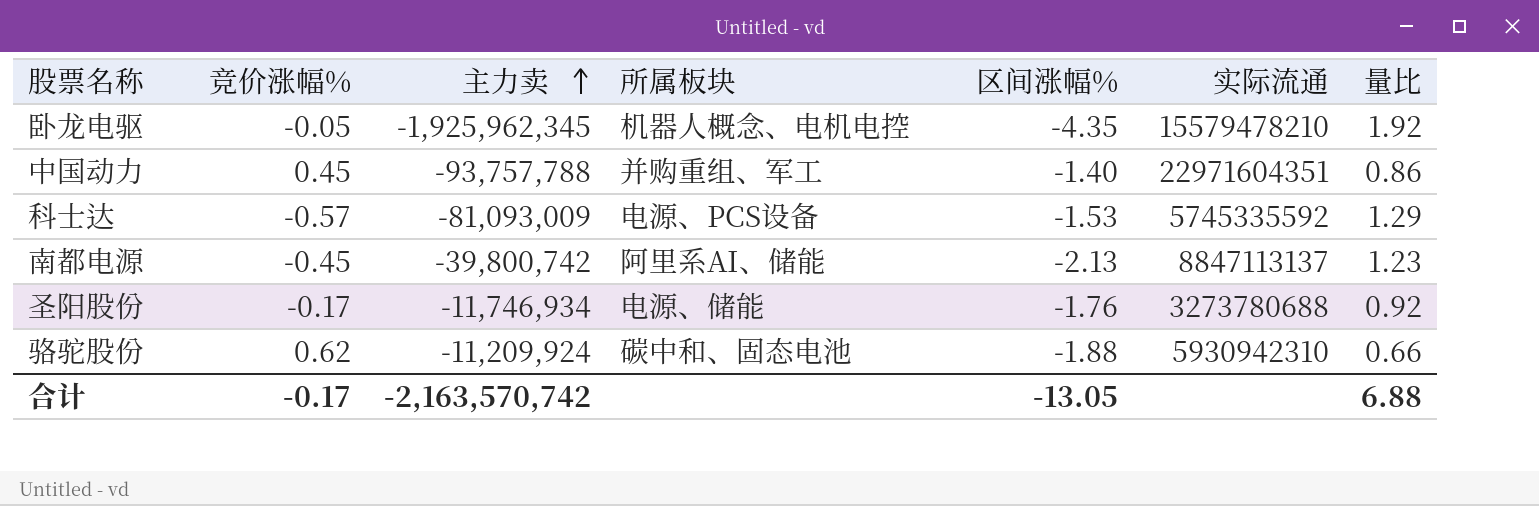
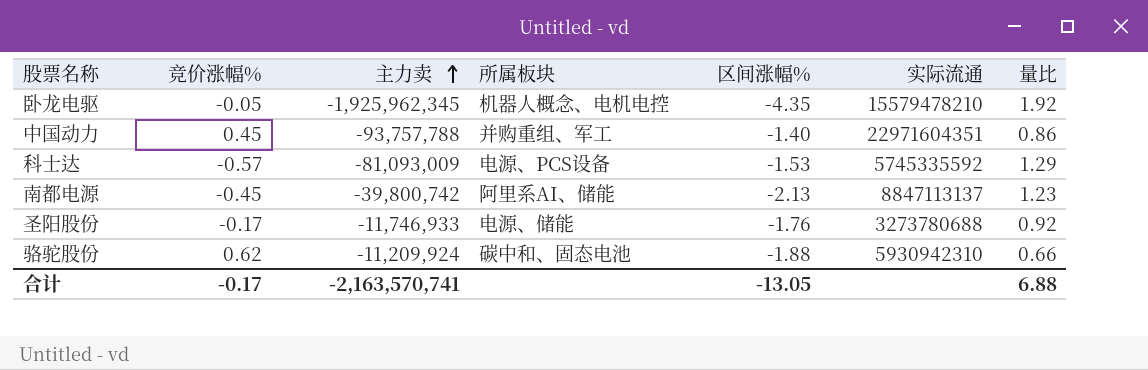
圣阳股份 | 主力卖: -11,746,934 -> -11,746,933
合计 | 主力卖: -2,163,570,742 -> -2,163,570,741

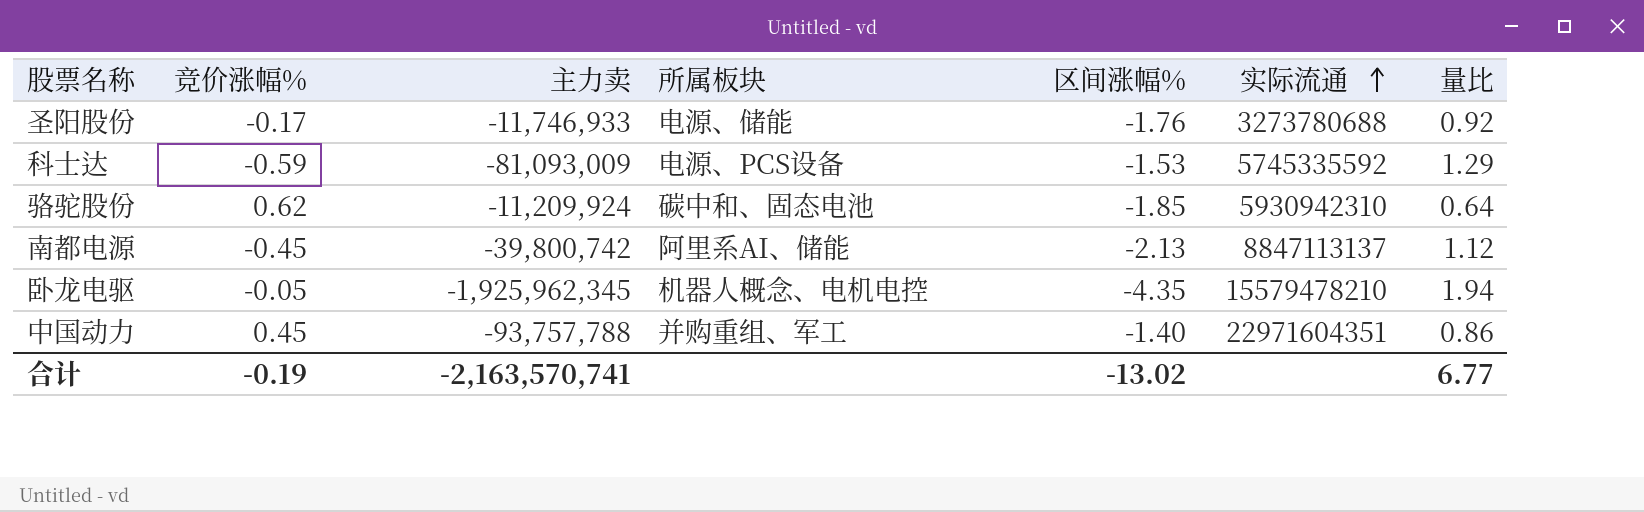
row order: 主力卖 ascending -> 实际流通 ascending
科士达 | 竞价涨幅%: -0.57 -> -0.59
骆驼股份 | 区间涨幅%: -1.88 -> -1.85
骆驼股份 | 量比: 0.66 -> 0.64
南都电源 | 量比: 1.23 -> 1.12
卧龙电驱 | 量比: 1.92 -> 1.94
合计 | 竞价涨幅%: -0.17 -> -0.19
合计 | 区间涨幅%: -13.05 -> -13.02
合计 | 量比: 6.88 -> 6.77

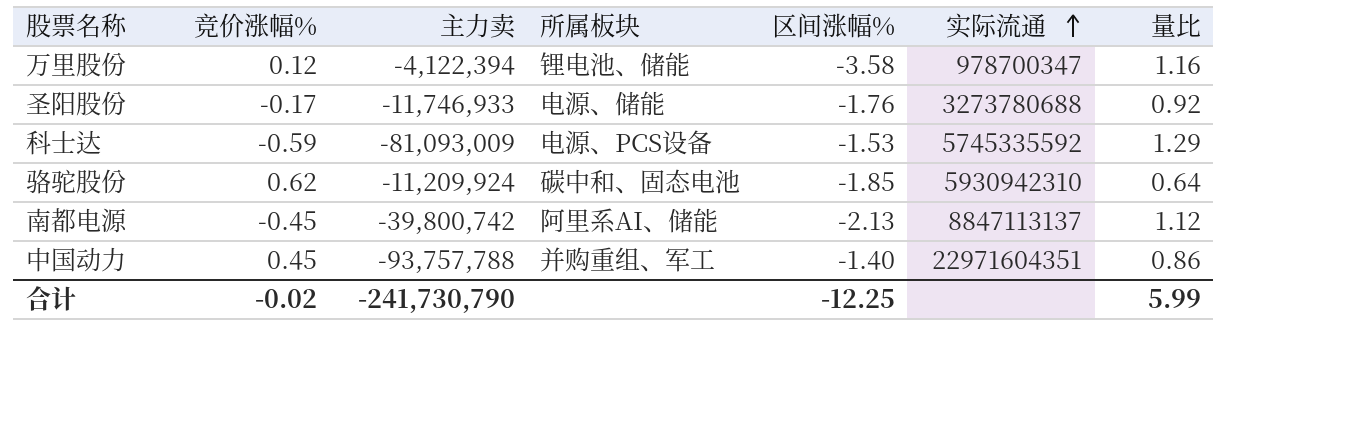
row 卧龙电驱: -0.05 | -1,925,962,345 | 机器人概念、电机电控 | -4.35 | 15579478210 | 1.94 -> none
row 万里股份: none -> 0.12 | -4,122,394 | 锂电池、储能 | -3.58 | 978700347 | 1.16
合计 | 竞价涨幅%: -0.19 -> -0.02
合计 | 主力卖: -2,163,570,741 -> -241,730,790
合计 | 区间涨幅%: -13.02 -> -12.25
合计 | 量比: 6.77 -> 5.99

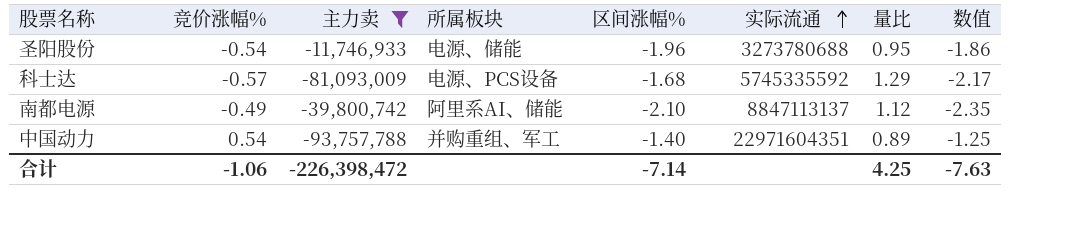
filter: none -> 主力卖 <= -11,746,933
column 数值 | formula: none -> [区间涨幅%] * [量比]
圣阳股份 | 竞价涨幅%: -0.17 -> -0.54
圣阳股份 | 区间涨幅%: -1.76 -> -1.96
圣阳股份 | 量比: 0.92 -> 0.95
科士达 | 竞价涨幅%: -0.59 -> -0.57
科士达 | 区间涨幅%: -1.53 -> -1.68
南都电源 | 竞价涨幅%: -0.45 -> -0.49
南都电源 | 区间涨幅%: -2.13 -> -2.10
中国动力 | 竞价涨幅%: 0.45 -> 0.54
中国动力 | 量比: 0.86 -> 0.89
合计 | 竞价涨幅%: -0.02 -> -1.06
合计 | 主力卖: -241,730,790 -> -226,398,472
合计 | 区间涨幅%: -12.25 -> -7.14
合计 | 量比: 5.99 -> 4.25

